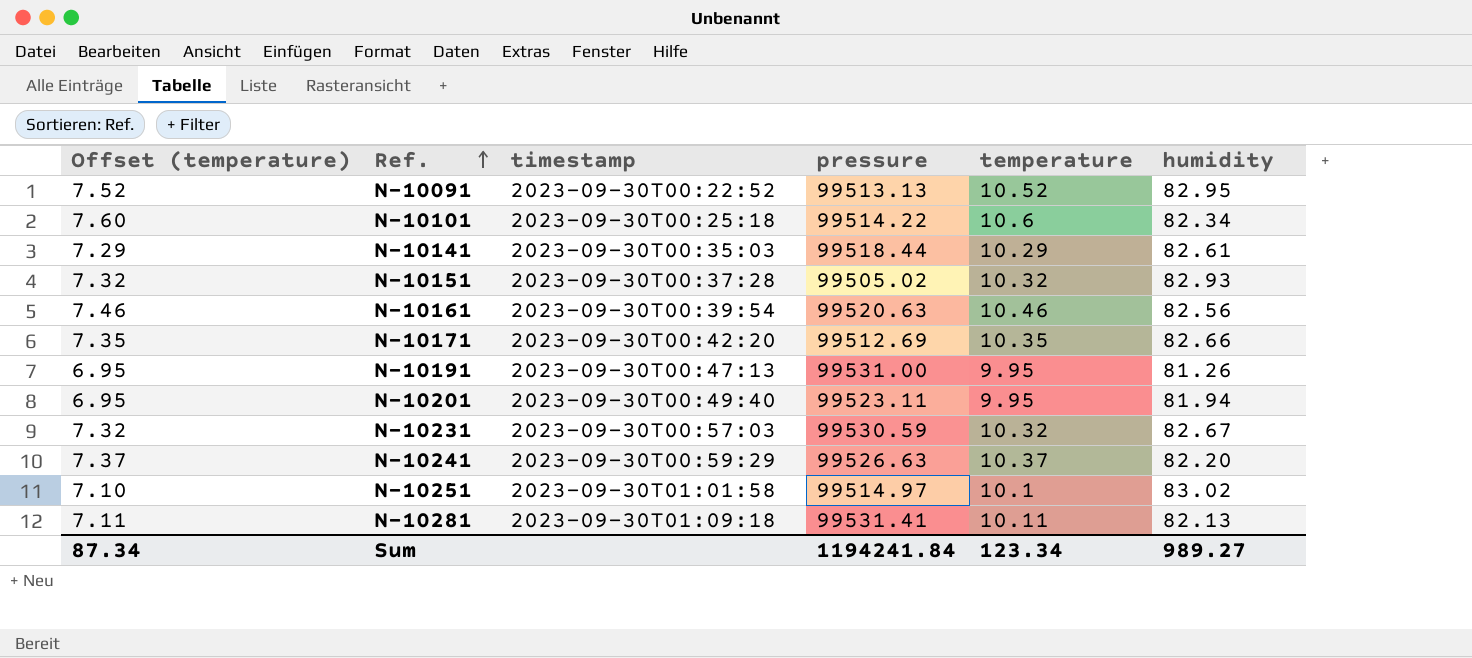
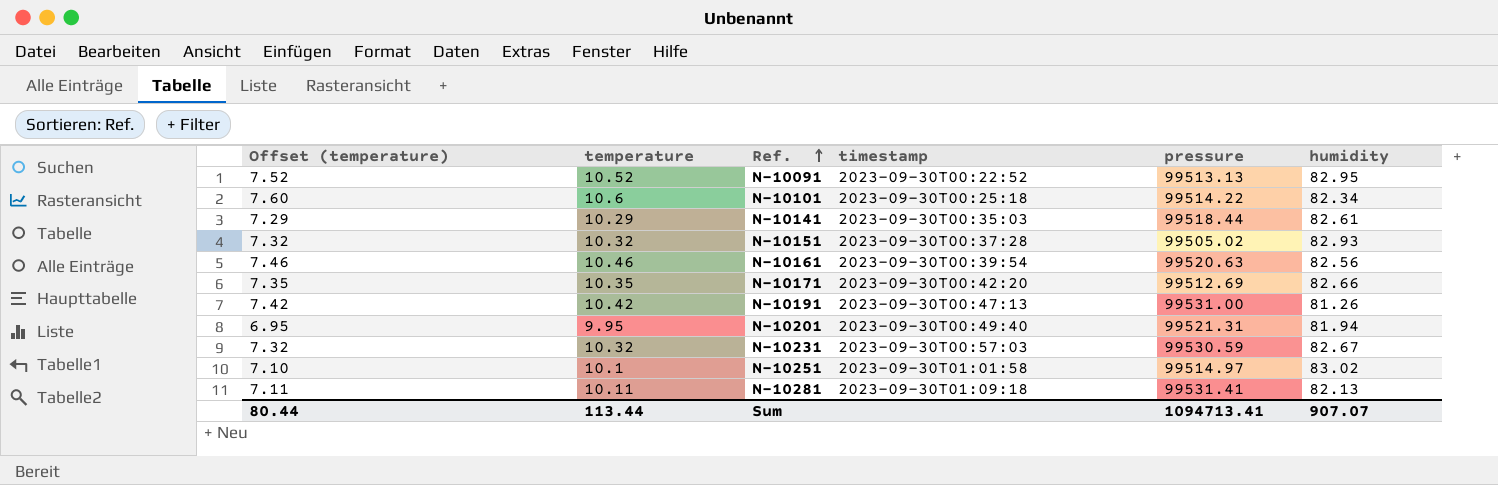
column temperature | position: 5 -> 2
row N-10241: 7.37 | 2023-09-30T00:59:29 | 99526.63 | 10.37 | 82.20 -> none
N-10191 | Offset (temperature): 6.95 -> 7.42
N-10191 | temperature: 9.95 -> 10.42
N-10201 | pressure: 99523.11 -> 99521.31
Sum | Offset (temperature): 87.34 -> 80.44
Sum | temperature: 123.34 -> 113.44
Sum | pressure: 1194241.84 -> 1094713.41
Sum | humidity: 989.27 -> 907.07

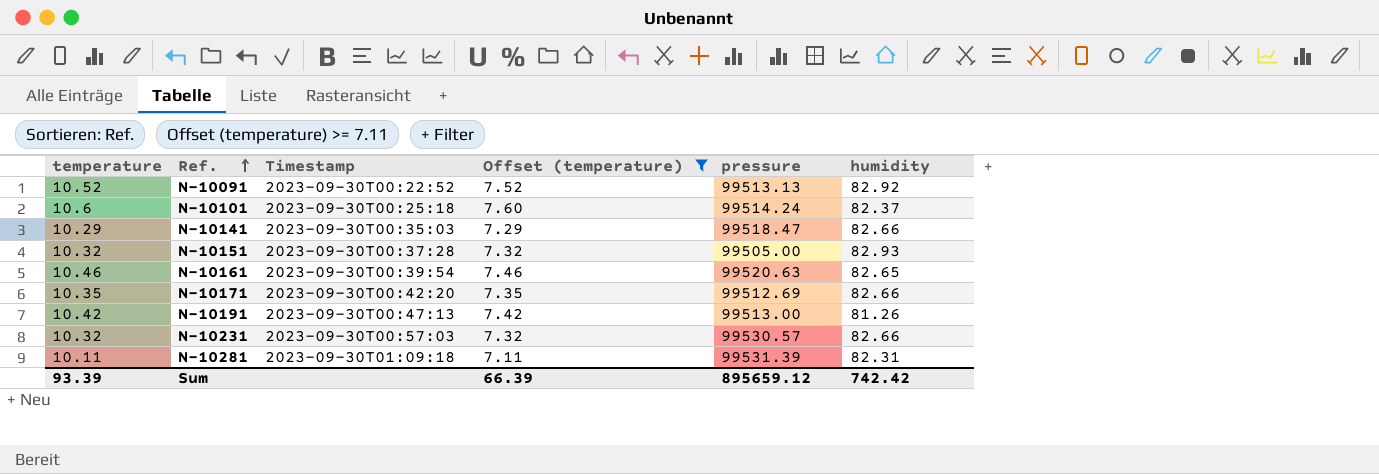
filter: none -> Offset (temperature) >= 7.11
column name: timestamp -> Timestamp
column Offset (temperature) | position: 1 -> 4
N-10091 | humidity: 82.95 -> 82.92
N-10101 | pressure: 99514.22 -> 99514.24
N-10101 | humidity: 82.34 -> 82.37
N-10141 | pressure: 99518.44 -> 99518.47
N-10141 | humidity: 82.61 -> 82.66
N-10151 | pressure: 99505.02 -> 99505.00
N-10161 | humidity: 82.56 -> 82.65
N-10191 | pressure: 99531.00 -> 99513.00
N-10231 | pressure: 99530.59 -> 99530.57
N-10231 | humidity: 82.67 -> 82.66
N-10281 | pressure: 99531.41 -> 99531.39
N-10281 | humidity: 82.13 -> 82.31
Sum | temperature: 113.44 -> 93.39
Sum | Offset (temperature): 80.44 -> 66.39
Sum | pressure: 1094713.41 -> 895659.12
Sum | humidity: 907.07 -> 742.42

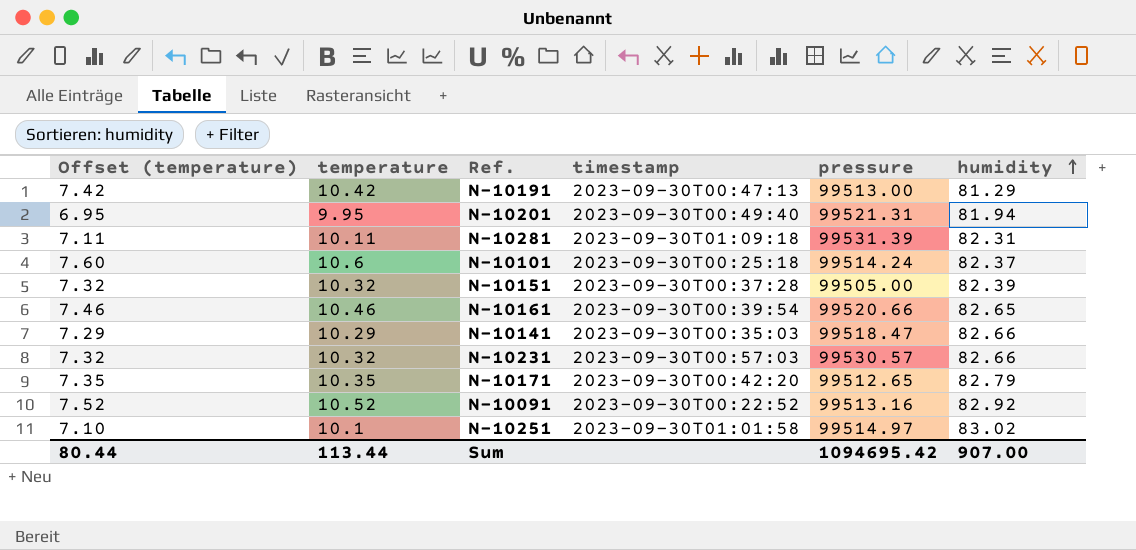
filter: Offset (temperature) >= 7.11 -> none
row order: Ref. ascending -> humidity ascending
column Offset (temperature) | position: 4 -> 1
column name: Timestamp -> timestamp
N-10191 | humidity: 81.26 -> 81.29
N-10151 | humidity: 82.93 -> 82.39
N-10161 | pressure: 99520.63 -> 99520.66
N-10171 | pressure: 99512.69 -> 99512.65
N-10171 | humidity: 82.66 -> 82.79
N-10091 | pressure: 99513.13 -> 99513.16
Sum | Offset (temperature): 66.39 -> 80.44
Sum | temperature: 93.39 -> 113.44
Sum | pressure: 895659.12 -> 1094695.42
Sum | humidity: 742.42 -> 907.00

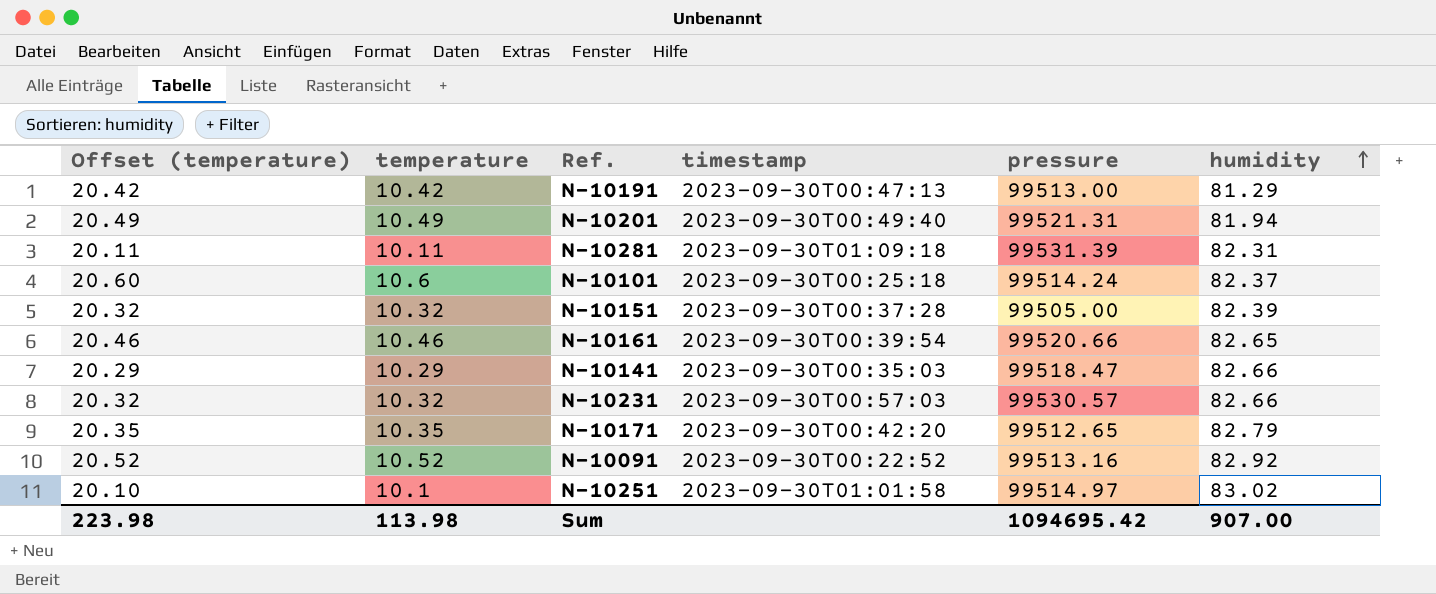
column Offset (temperature) | formula: [temperature] - 3 -> [temperature] + 10
N-10201 | temperature: 9.95 -> 10.49
Sum | Offset (temperature): 80.44 -> 223.98
Sum | temperature: 113.44 -> 113.98

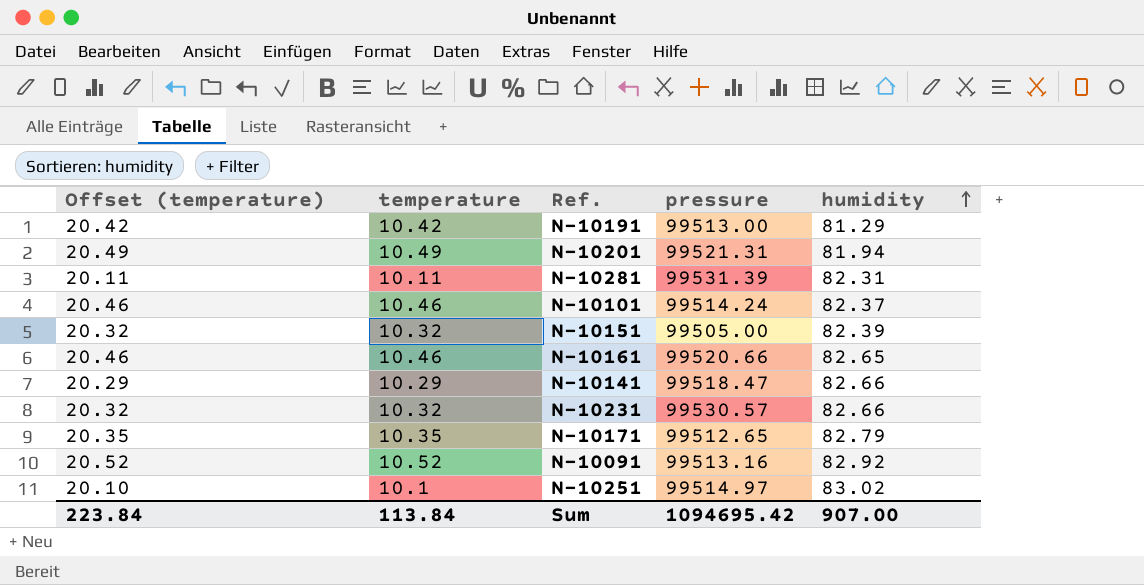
column timestamp | position: 4 -> none
N-10101 | Offset (temperature): 20.60 -> 20.46
N-10101 | temperature: 10.6 -> 10.46
Sum | Offset (temperature): 223.98 -> 223.84
Sum | temperature: 113.98 -> 113.84

